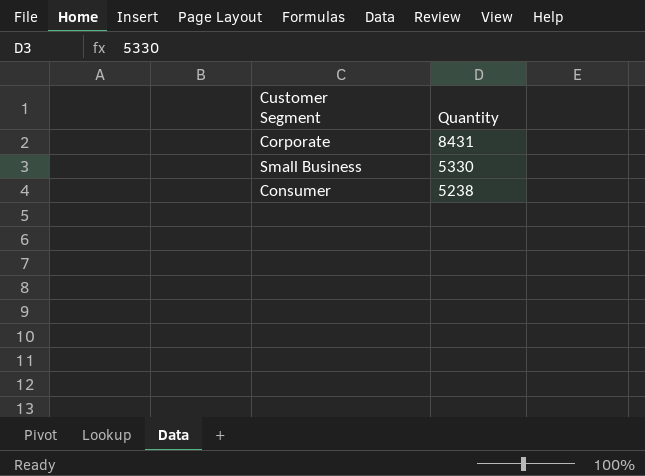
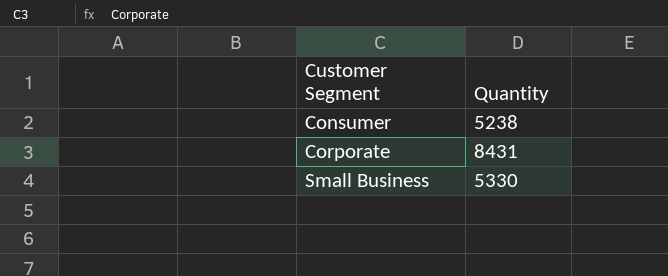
row order: Quantity descending -> Customer Segment ascending

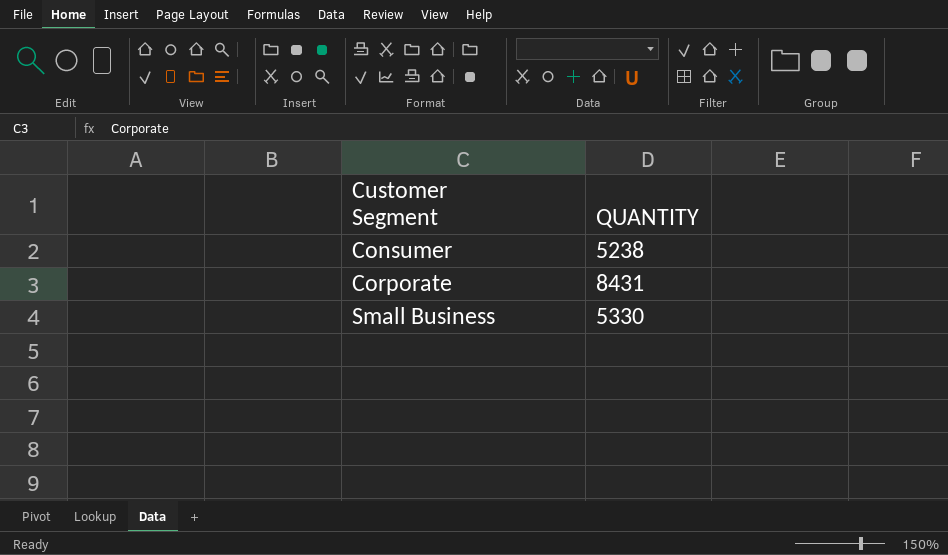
column name: Quantity -> QUANTITY

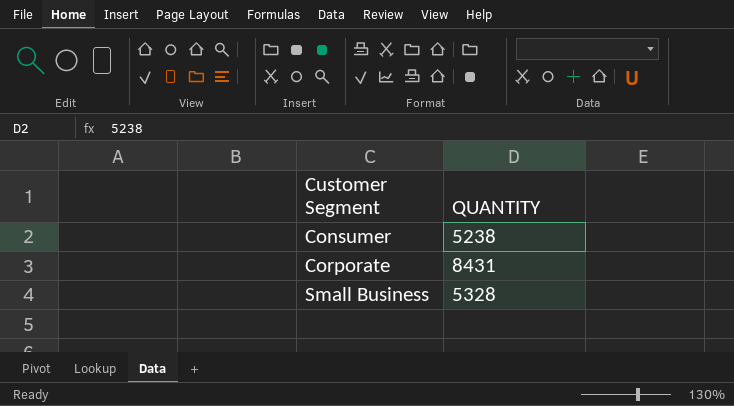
Small Business | QUANTITY: 5330 -> 5328

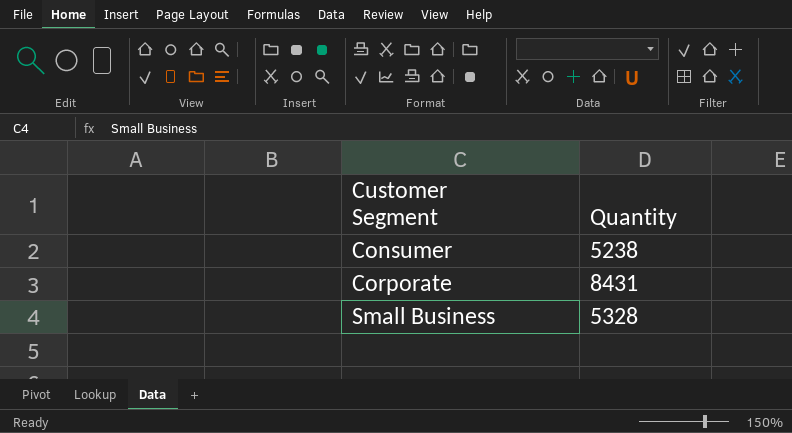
column name: QUANTITY -> Quantity

